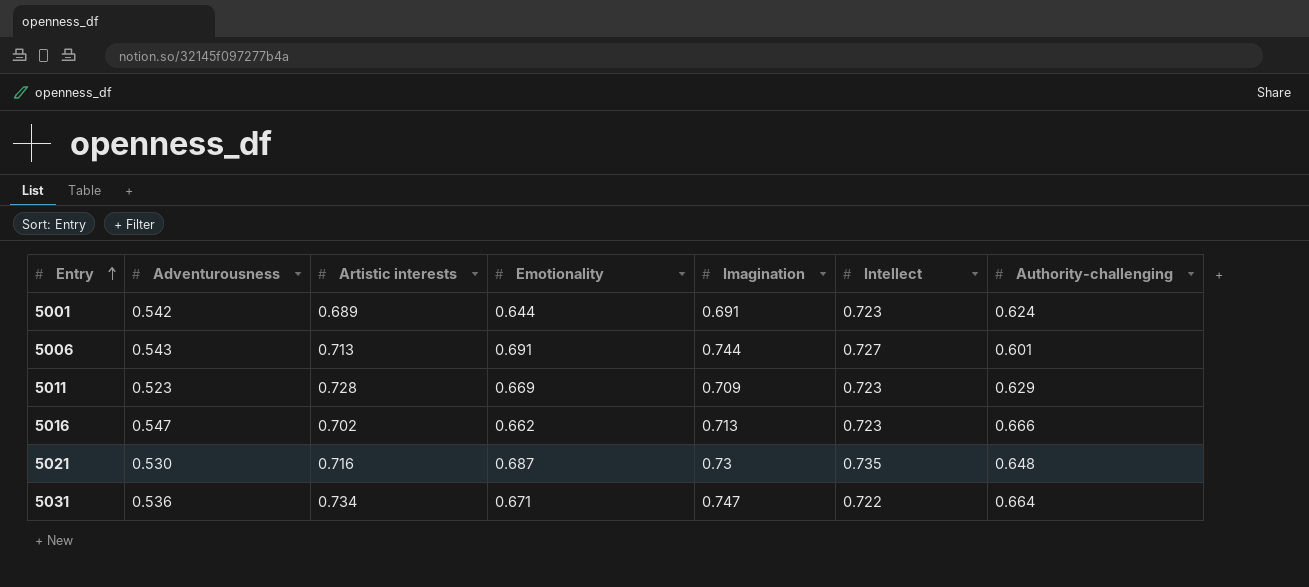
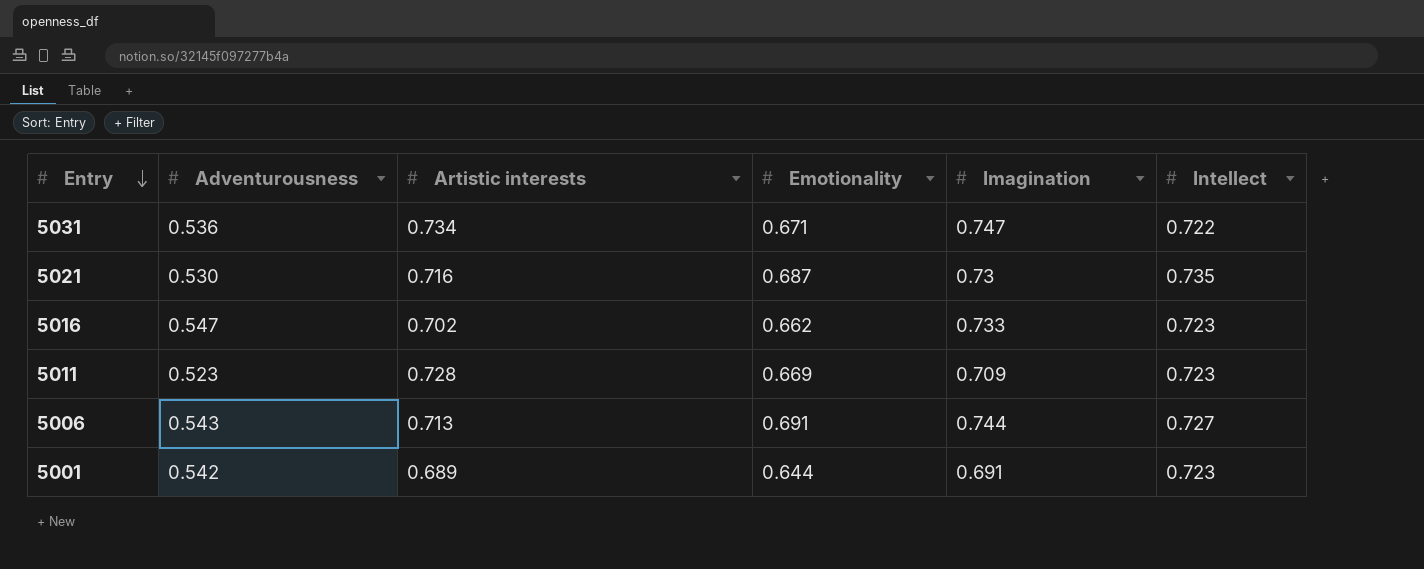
row order: Entry ascending -> Entry descending
column Authority-challenging | position: 7 -> none
5016 | Imagination: 0.713 -> 0.733

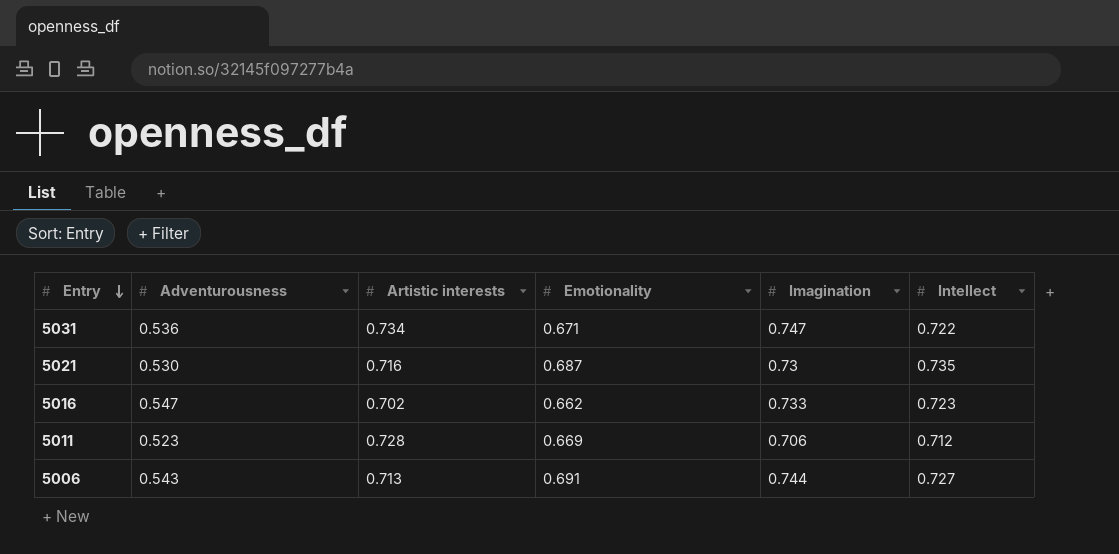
row 5001: 0.542 | 0.689 | 0.644 | 0.691 | 0.723 -> none
5011 | Imagination: 0.709 -> 0.706
5011 | Intellect: 0.723 -> 0.712

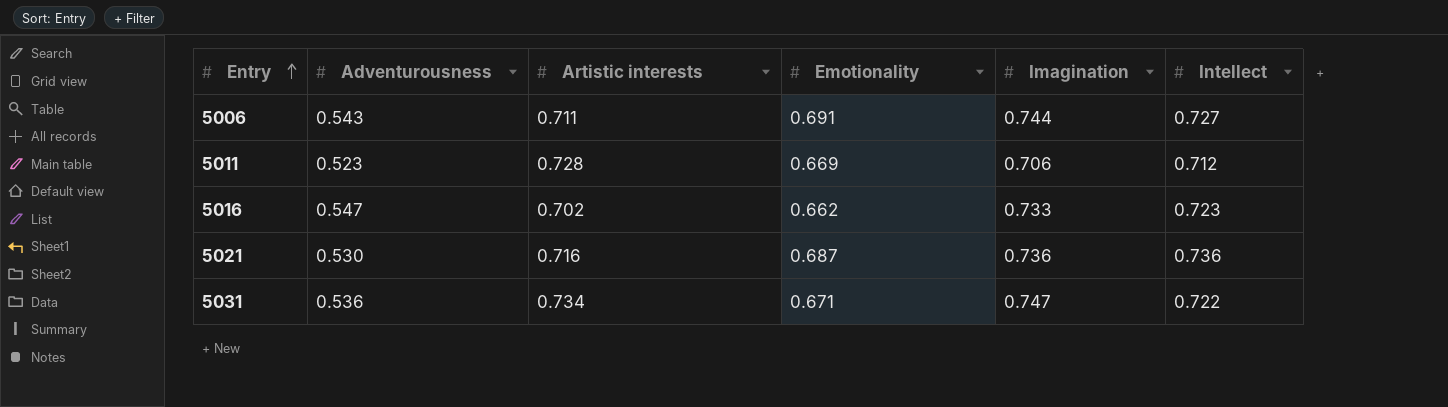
row order: Entry descending -> Entry ascending
5006 | Artistic interests: 0.713 -> 0.711
5021 | Imagination: 0.73 -> 0.736
5021 | Intellect: 0.735 -> 0.736

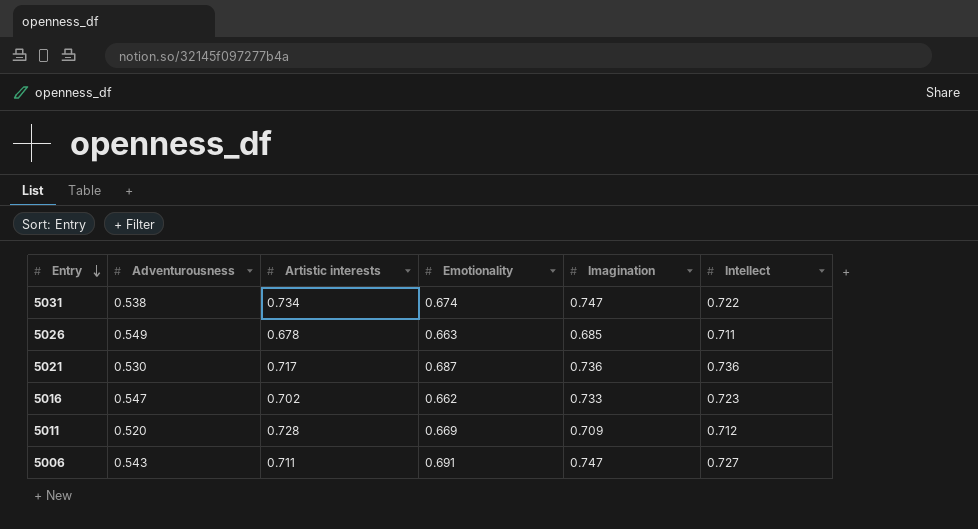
row order: Entry ascending -> Entry descending
5031 | Adventurousness: 0.536 -> 0.538
5031 | Emotionality: 0.671 -> 0.674
row 5026: none -> 0.549 | 0.678 | 0.663 | 0.685 | 0.711
5021 | Artistic interests: 0.716 -> 0.717
5011 | Adventurousness: 0.523 -> 0.520
5011 | Imagination: 0.706 -> 0.709
5006 | Imagination: 0.744 -> 0.747

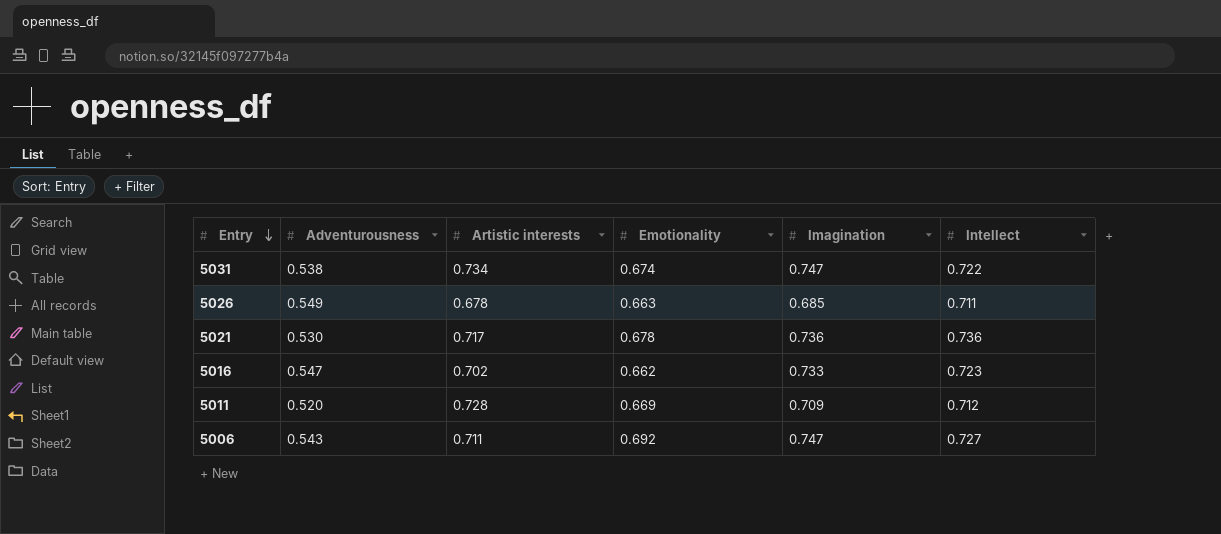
5021 | Emotionality: 0.687 -> 0.678
5006 | Emotionality: 0.691 -> 0.692

